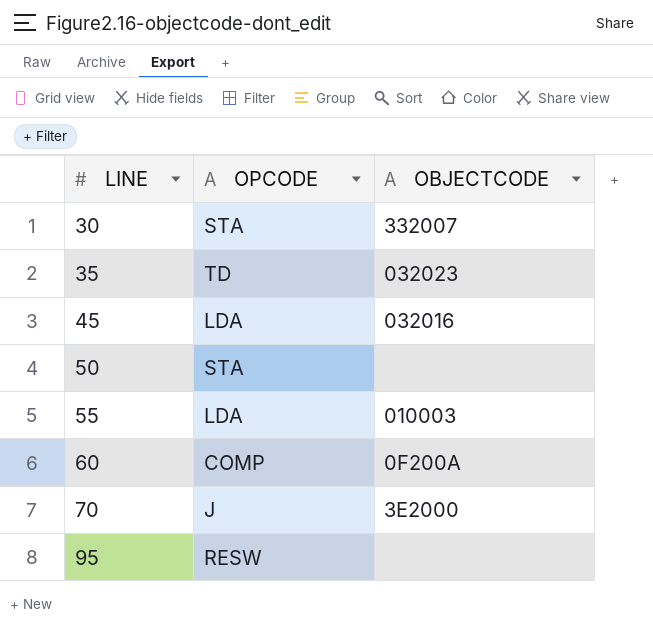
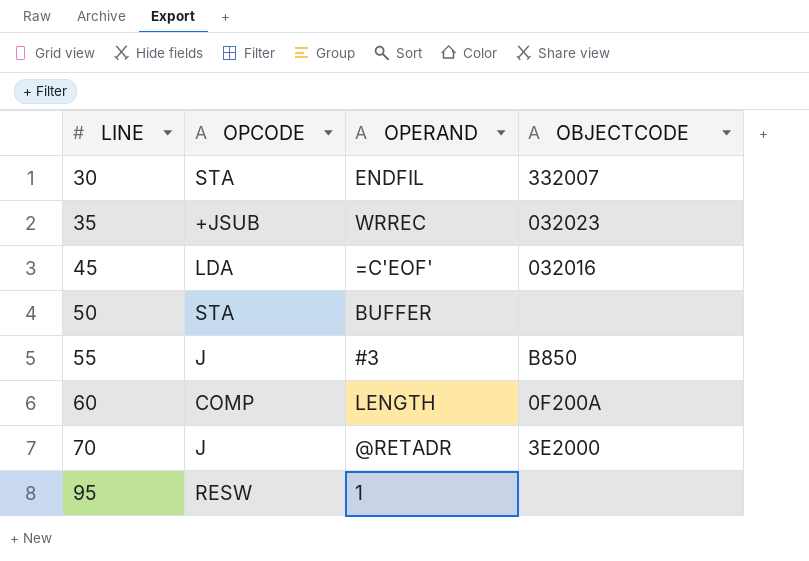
column OPERAND | position: none -> 3
35 | OPCODE: TD -> +JSUB
55 | OPCODE: LDA -> J
55 | OBJECTCODE: 010003 -> B850

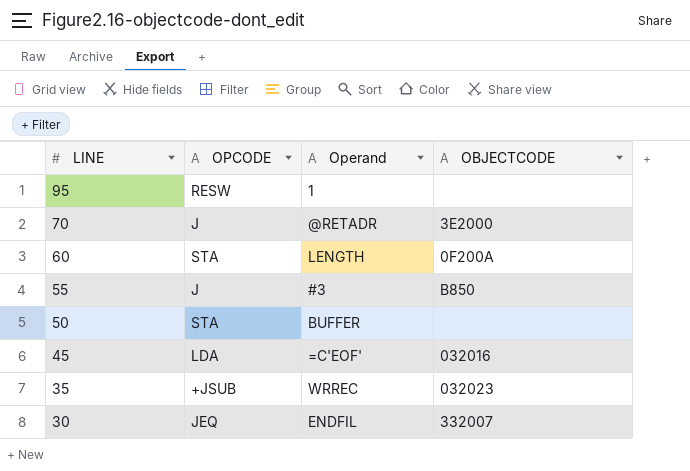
row order: LINE ascending -> LINE descending
column name: OPERAND -> Operand
60 | OPCODE: COMP -> STA
30 | OPCODE: STA -> JEQ

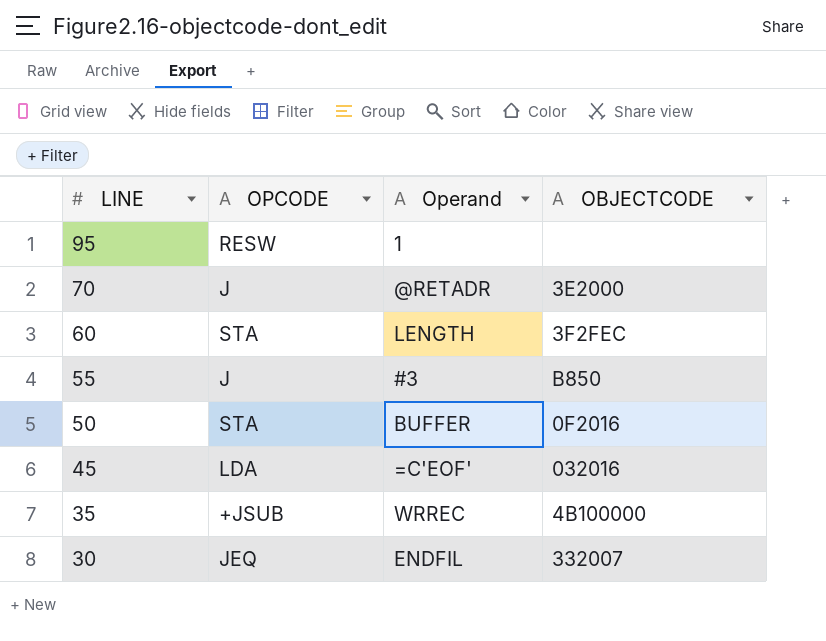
60 | OBJECTCODE: 0F200A -> 3F2FEC
50 | OBJECTCODE: none -> 0F2016
35 | OBJECTCODE: 032023 -> 4B100000

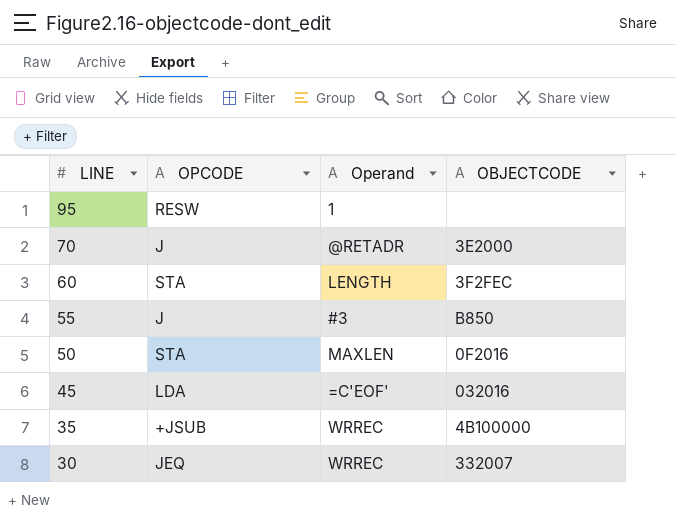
50 | Operand: BUFFER -> MAXLEN
30 | Operand: ENDFIL -> WRREC

